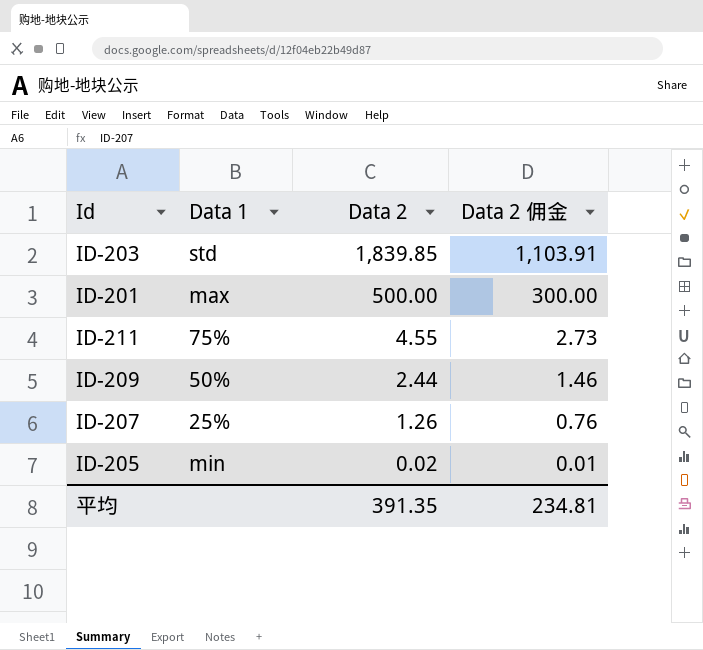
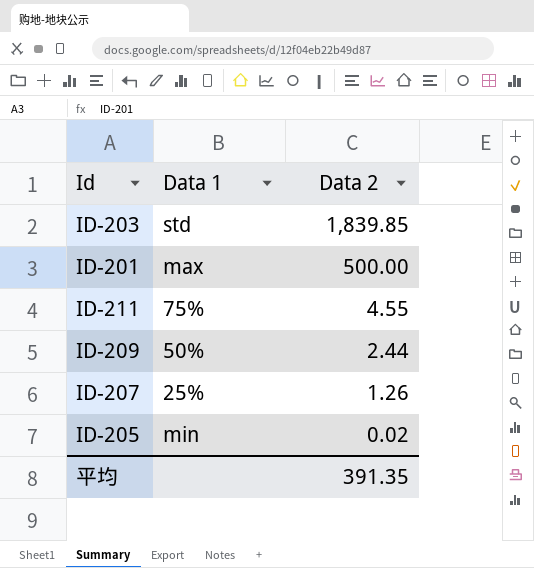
column Data 2 佣金 | formula: [Data 2] * 0.6 -> none

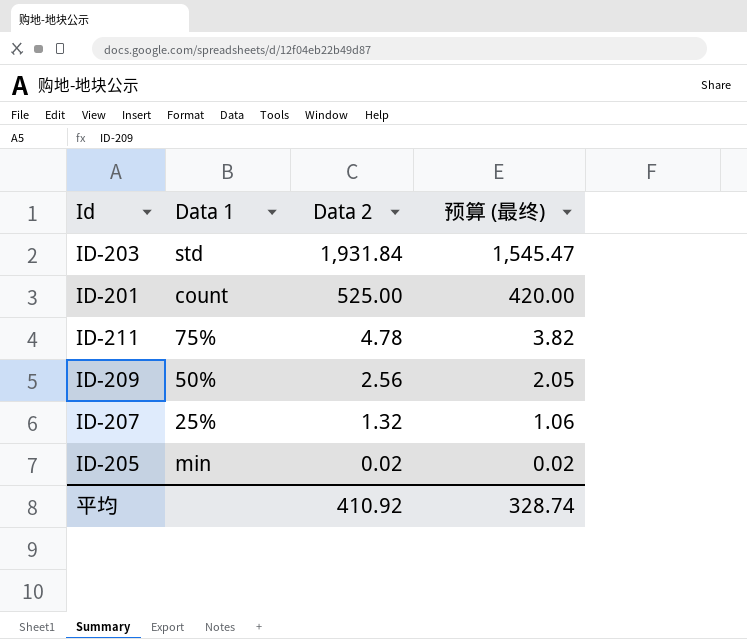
column 预算 (最终) | formula: none -> [Data 2] * 0.8
ID-203 | Data 2: 1,839.85 -> 1,931.84
ID-201 | Data 1: max -> count
ID-201 | Data 2: 500.00 -> 525.00
ID-211 | Data 2: 4.55 -> 4.78
ID-209 | Data 2: 2.44 -> 2.56
ID-207 | Data 2: 1.26 -> 1.32
平均 | Data 2: 391.35 -> 410.92

